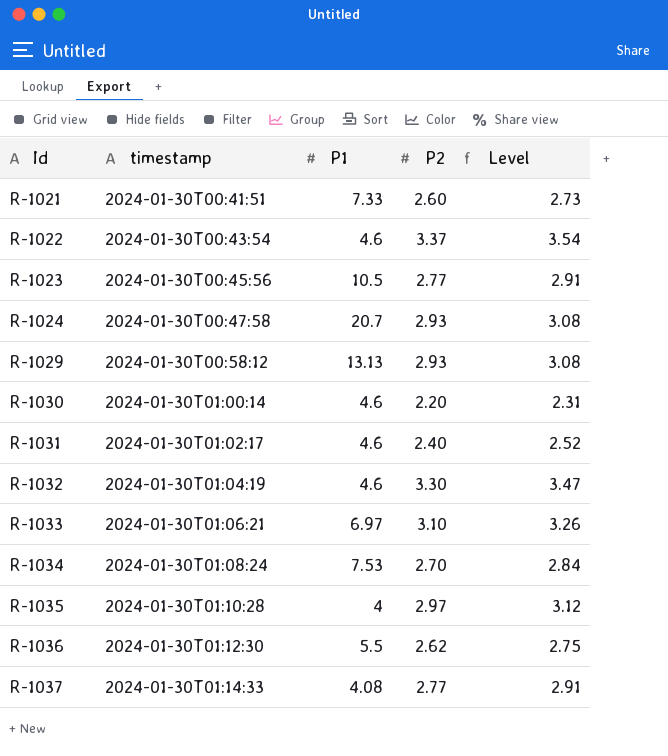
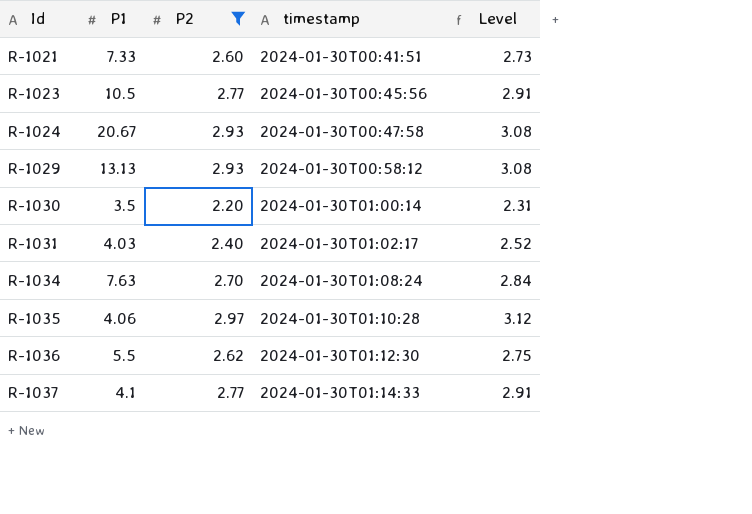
filter: none -> P2 <= 2.97
column timestamp | position: 2 -> 4
R-1024 | P1: 20.7 -> 20.67
R-1030 | P1: 4.6 -> 3.5
R-1031 | P1: 4.6 -> 4.03
R-1034 | P1: 7.53 -> 7.63
R-1035 | P1: 4 -> 4.06
R-1037 | P1: 4.08 -> 4.1

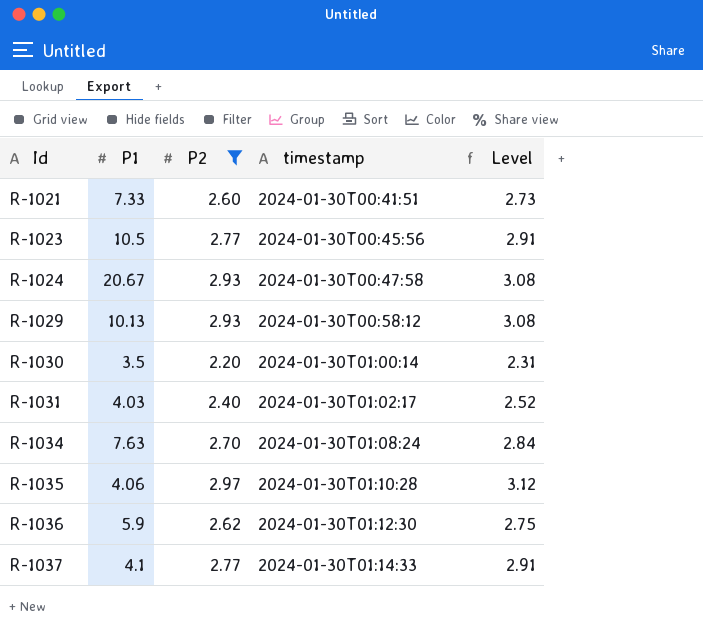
R-1029 | P1: 13.13 -> 10.13
R-1036 | P1: 5.5 -> 5.9

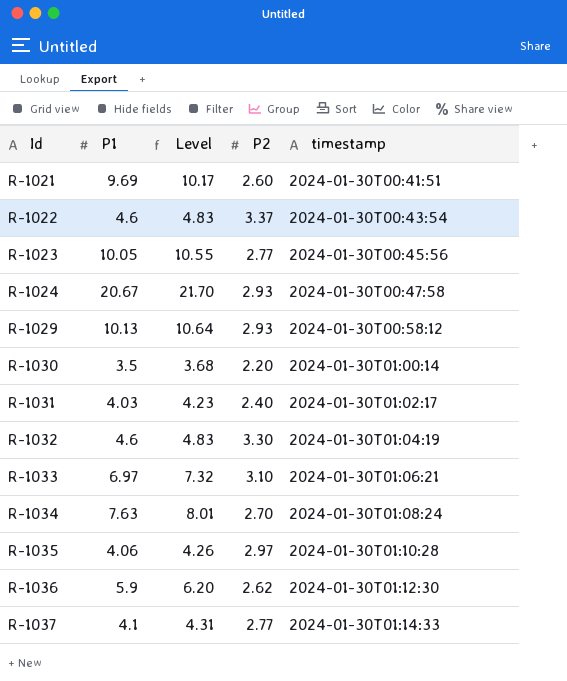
filter: P2 <= 2.97 -> none
column Level | formula: [P2] * 1.05 -> [P1] * 1.05
column Level | position: 5 -> 3
R-1021 | P1: 7.33 -> 9.69
R-1023 | P1: 10.5 -> 10.05

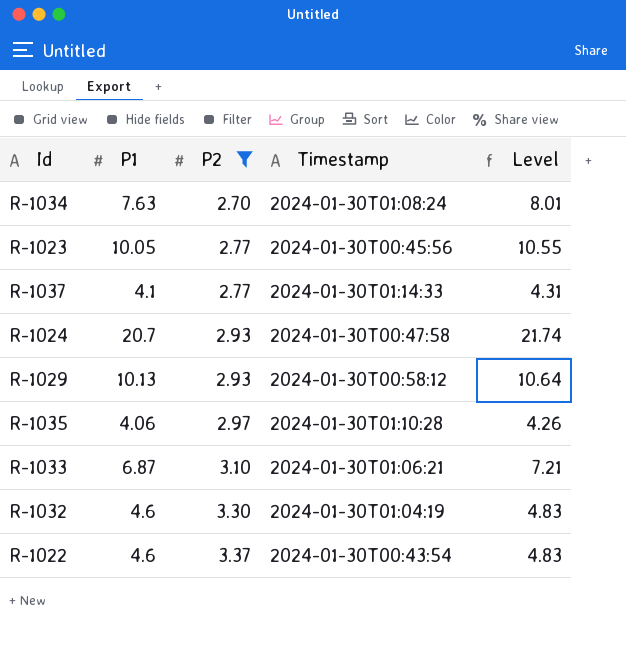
filter: none -> P2 >= 2.70
row order: Id ascending -> P2 ascending
column name: timestamp -> Timestamp
column Level | position: 3 -> 5
R-1024 | P1: 20.67 -> 20.7
R-1024 | Level: 21.70 -> 21.74
R-1033 | P1: 6.97 -> 6.87
R-1033 | Level: 7.32 -> 7.21

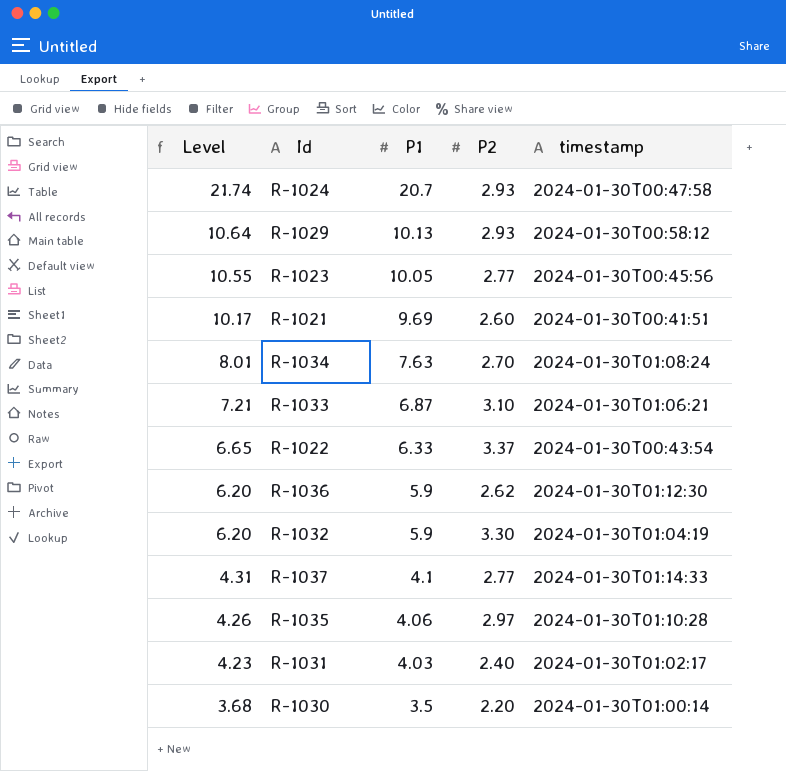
filter: P2 >= 2.70 -> none
row order: P2 ascending -> Level descending
column Level | position: 5 -> 1
column name: Timestamp -> timestamp
R-1022 | Level: 4.83 -> 6.65
R-1022 | P1: 4.6 -> 6.33
R-1032 | Level: 4.83 -> 6.20
R-1032 | P1: 4.6 -> 5.9

